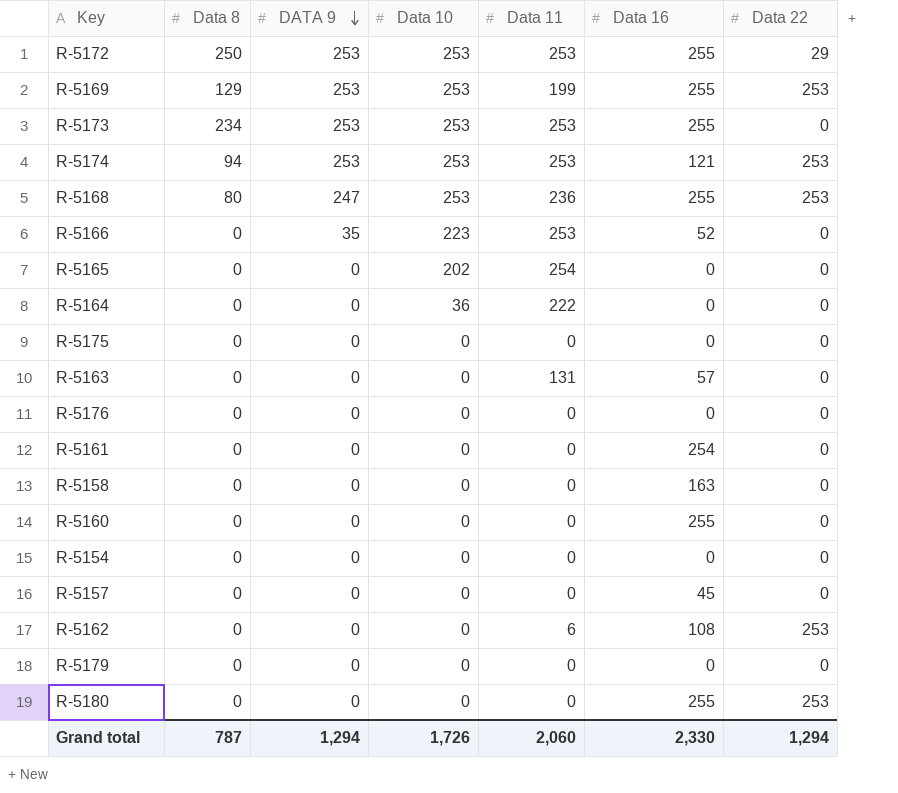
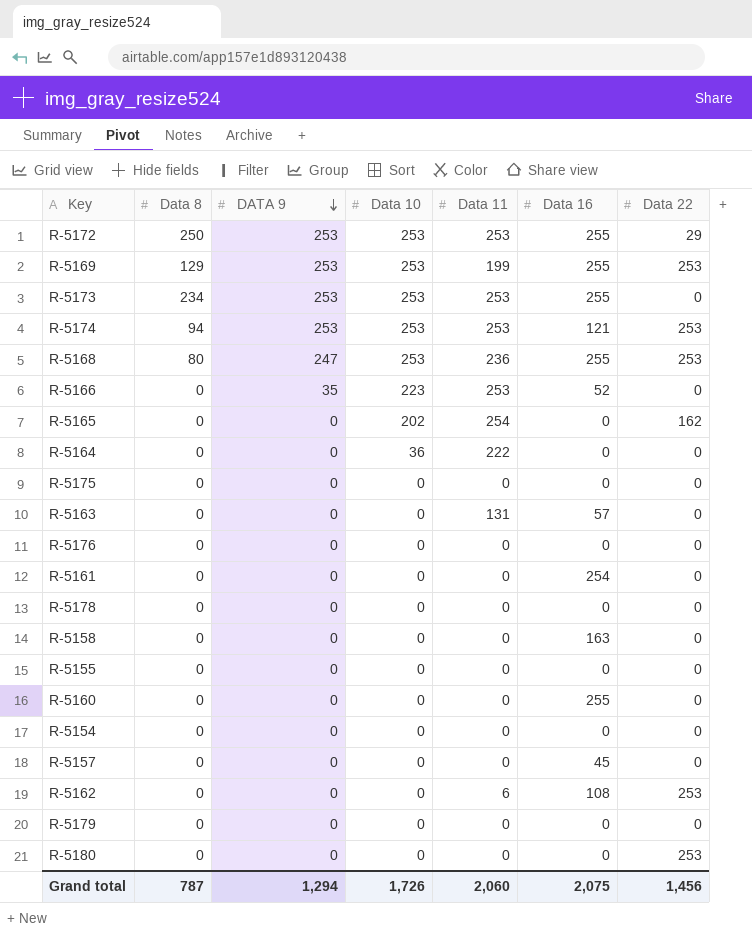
R-5165 | Data 22: 0 -> 162
row R-5178: none -> 0 | 0 | 0 | 0 | 0 | 0
row R-5155: none -> 0 | 0 | 0 | 0 | 0 | 0
R-5180 | Data 16: 255 -> 0
Grand total | Data 16: 2,330 -> 2,075
Grand total | Data 22: 1,294 -> 1,456

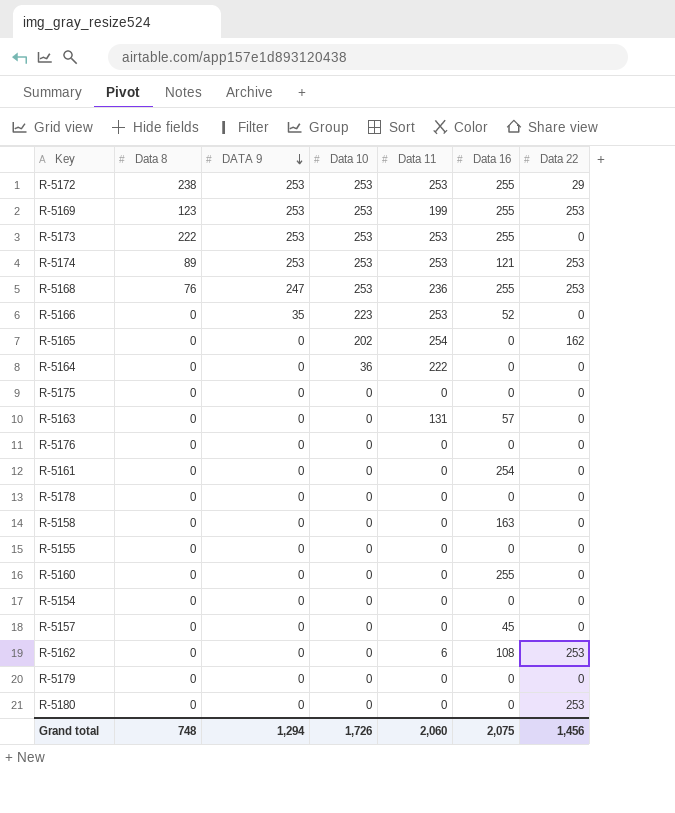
R-5172 | Data 8: 250 -> 238
R-5169 | Data 8: 129 -> 123
R-5173 | Data 8: 234 -> 222
R-5174 | Data 8: 94 -> 89
R-5168 | Data 8: 80 -> 76
Grand total | Data 8: 787 -> 748

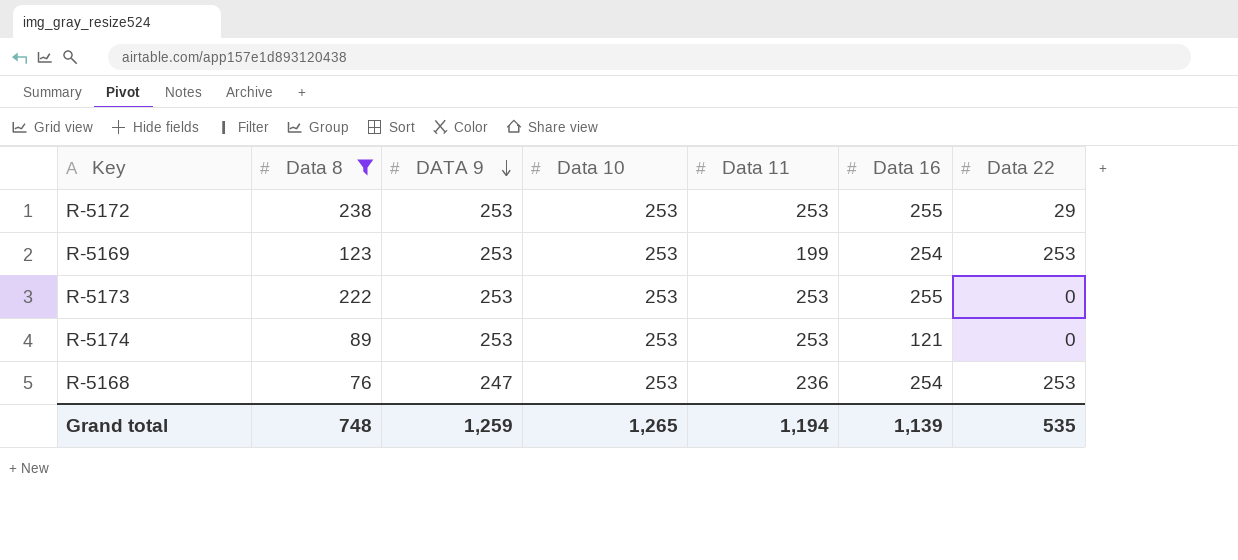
filter: none -> Data 8 != 0
R-5169 | Data 16: 255 -> 254
R-5174 | Data 22: 253 -> 0
R-5168 | Data 16: 255 -> 254
Grand total | DATA 9: 1,294 -> 1,259
Grand total | Data 10: 1,726 -> 1,265
Grand total | Data 11: 2,060 -> 1,194
Grand total | Data 16: 2,075 -> 1,139
Grand total | Data 22: 1,456 -> 535

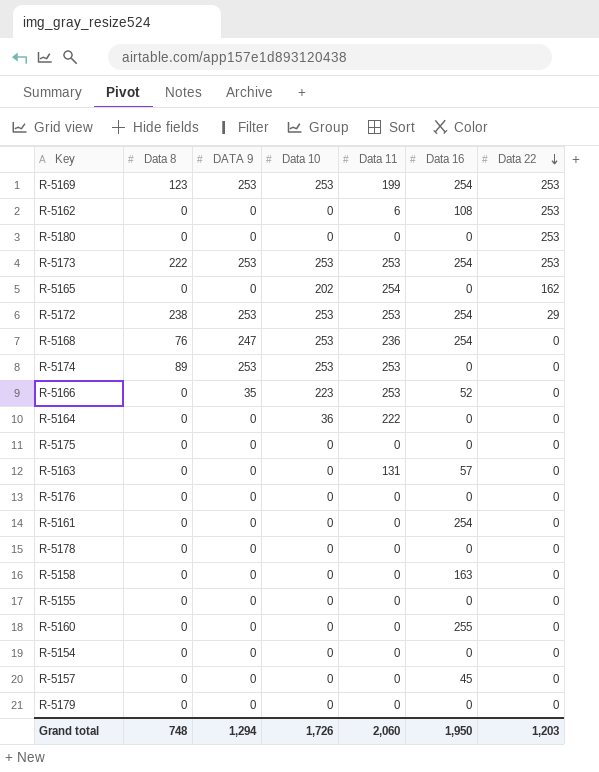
filter: Data 8 != 0 -> none
row order: DATA 9 descending -> Data 22 descending
R-5173 | Data 16: 255 -> 254
R-5173 | Data 22: 0 -> 253
R-5172 | Data 16: 255 -> 254
R-5168 | Data 22: 253 -> 0
R-5174 | Data 16: 121 -> 0
Grand total | DATA 9: 1,259 -> 1,294
Grand total | Data 10: 1,265 -> 1,726
Grand total | Data 11: 1,194 -> 2,060
Grand total | Data 16: 1,139 -> 1,950
Grand total | Data 22: 535 -> 1,203

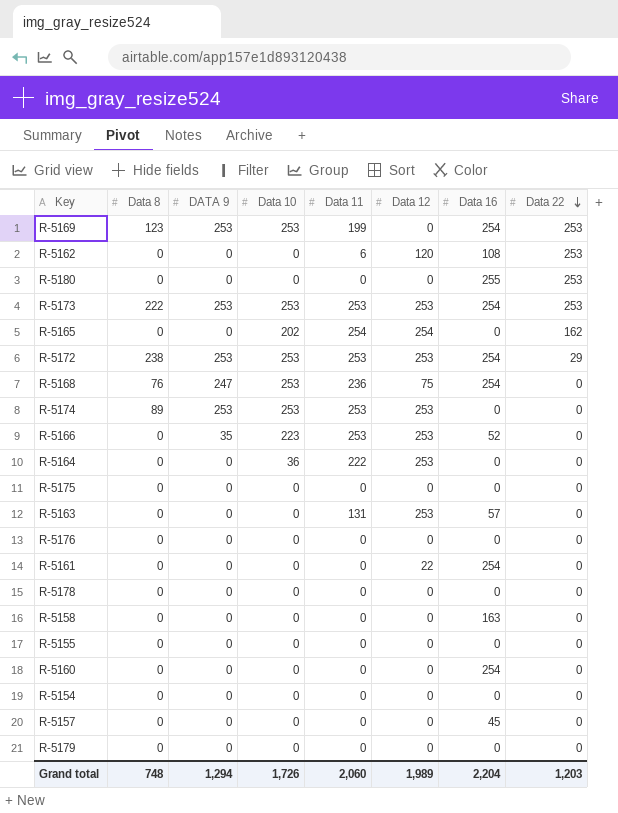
column Data 12 | position: none -> 6
R-5180 | Data 16: 0 -> 255
R-5160 | Data 16: 255 -> 254
Grand total | Data 16: 1,950 -> 2,204

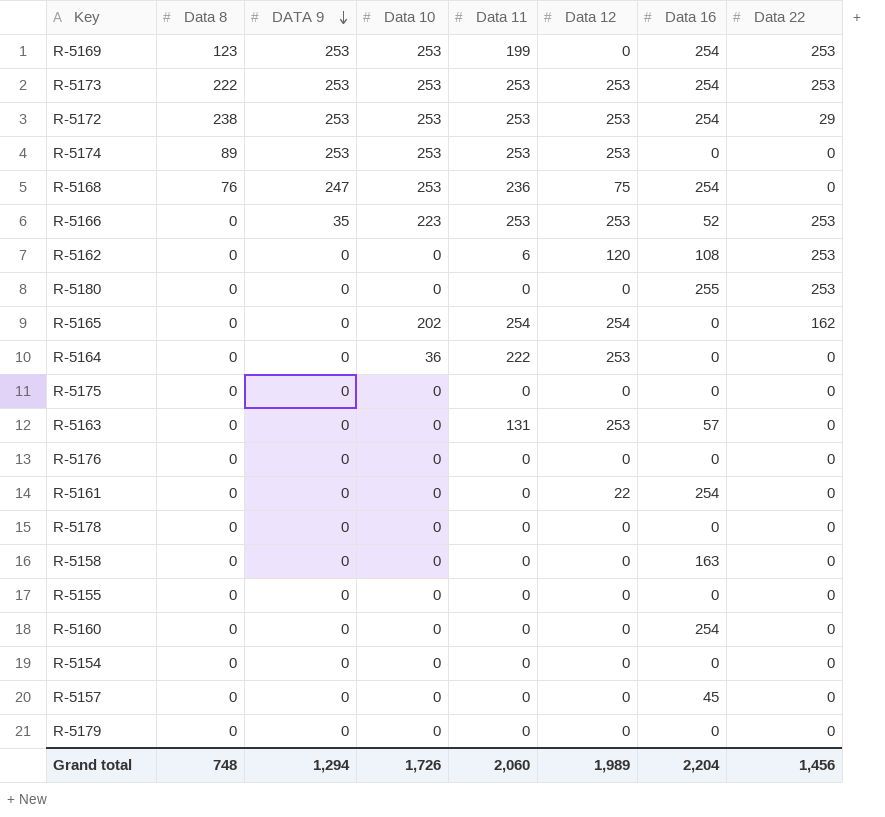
row order: Data 22 descending -> DATA 9 descending
R-5166 | Data 22: 0 -> 253
Grand total | Data 22: 1,203 -> 1,456

